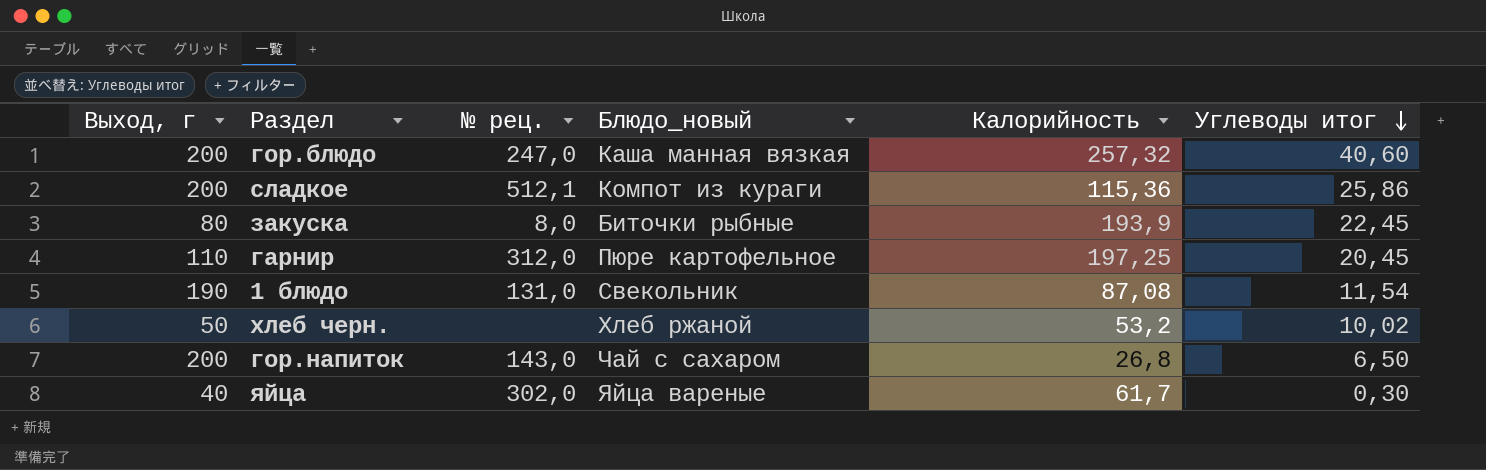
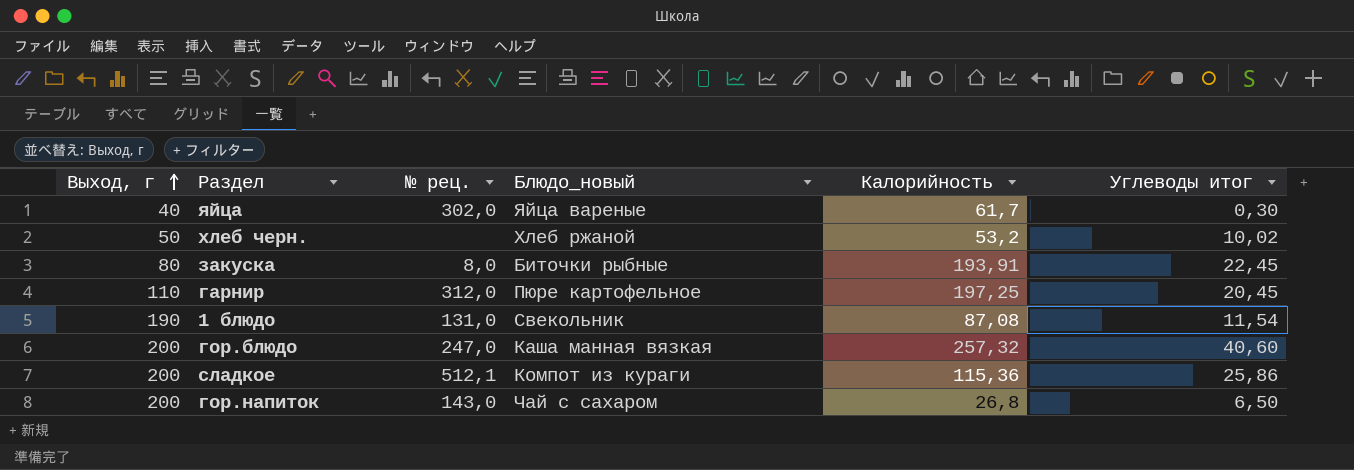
row order: Углеводы итог descending -> Выход, г ascending
закуска | Калорийность: 193,9 -> 193,91

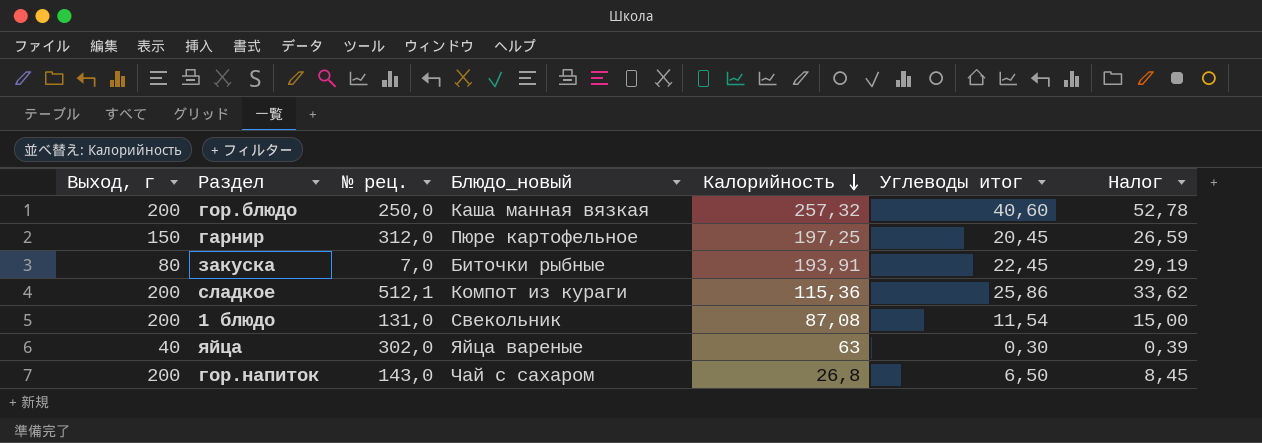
row order: Выход, г ascending -> Калорийность descending
column Налог | formula: none -> [Углеводы итог] * 1,3
row хлеб черн.: 50 | none | Хлеб ржаной | 53,2 | 10,02 -> none
гор.блюдо | № рец.: 247,0 -> 250,0
гарнир | Выход, г: 110 -> 150
закуска | № рец.: 8,0 -> 7,0
1 блюдо | Выход, г: 190 -> 200
яйца | Калорийность: 61,7 -> 63

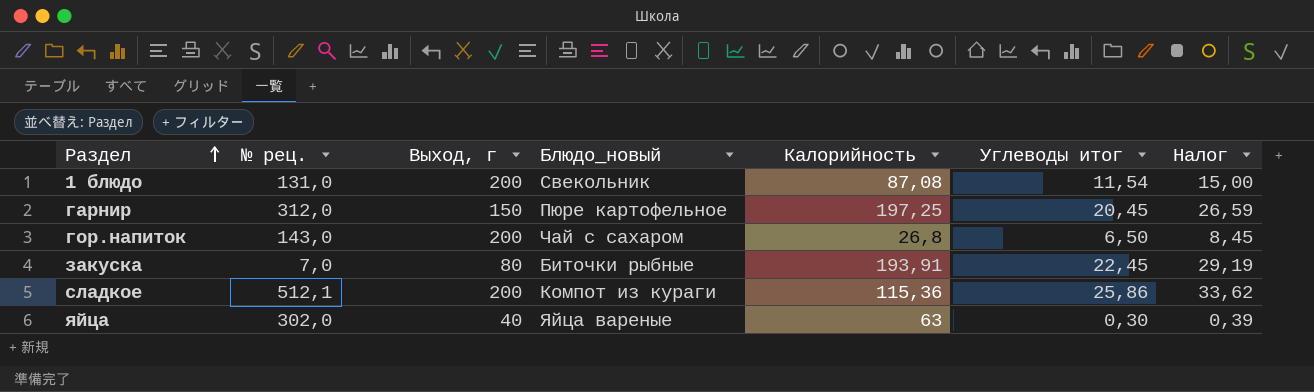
row order: Калорийность descending -> Раздел ascending
column Выход, г | position: 1 -> 3
row гор.блюдо: 200 | 250,0 | Каша манная вязкая | 257,32 | 40,60 | 52,78 -> none

